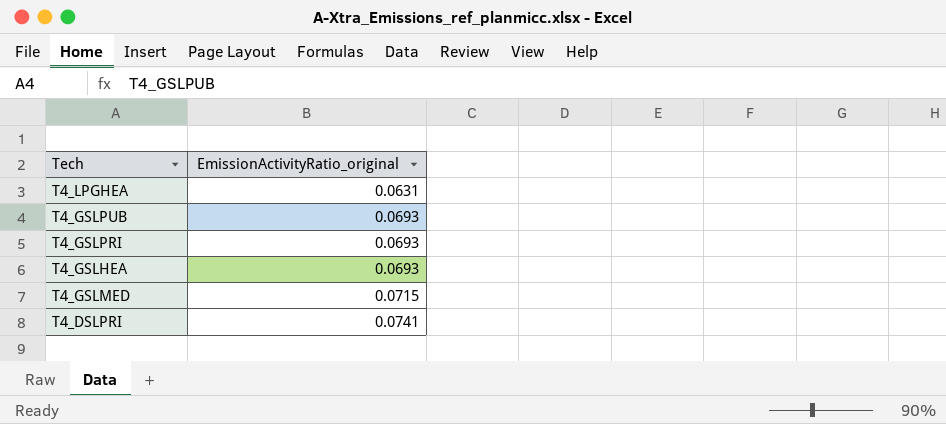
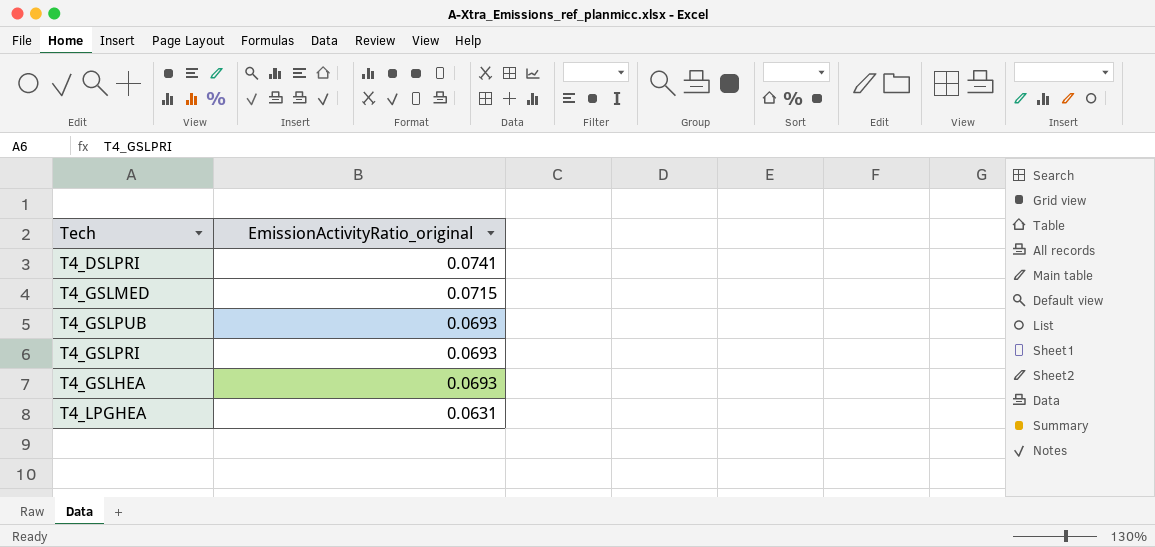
row order: EmissionActivityRatio_original ascending -> EmissionActivityRatio_original descending

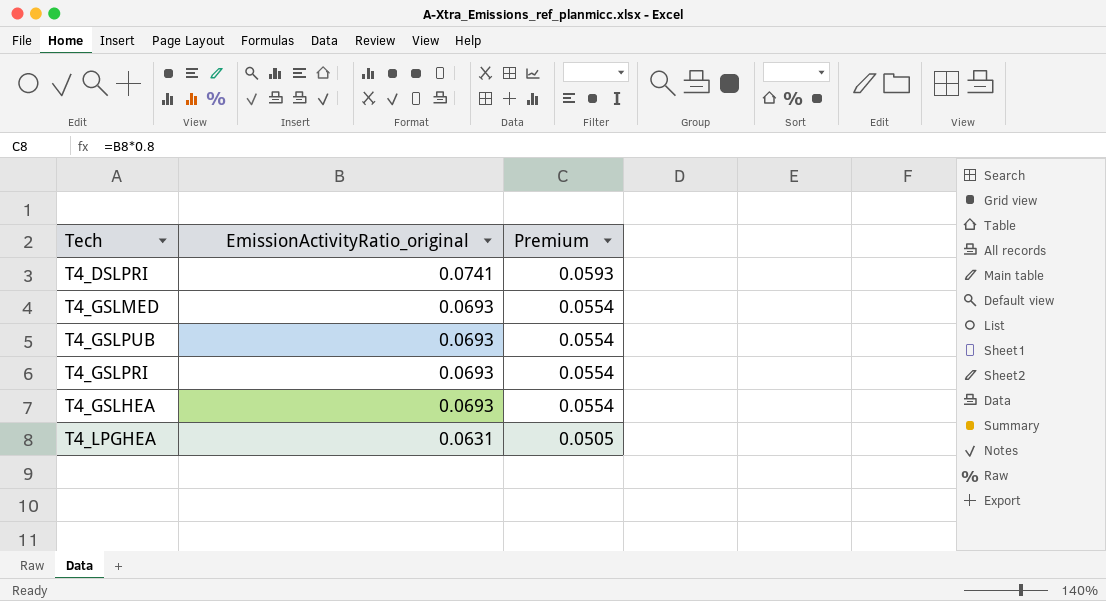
column Premium | formula: none -> [EmissionActivityRatio_original] * 0.8
T4_GSLMED | EmissionActivityRatio_original: 0.0715 -> 0.0693

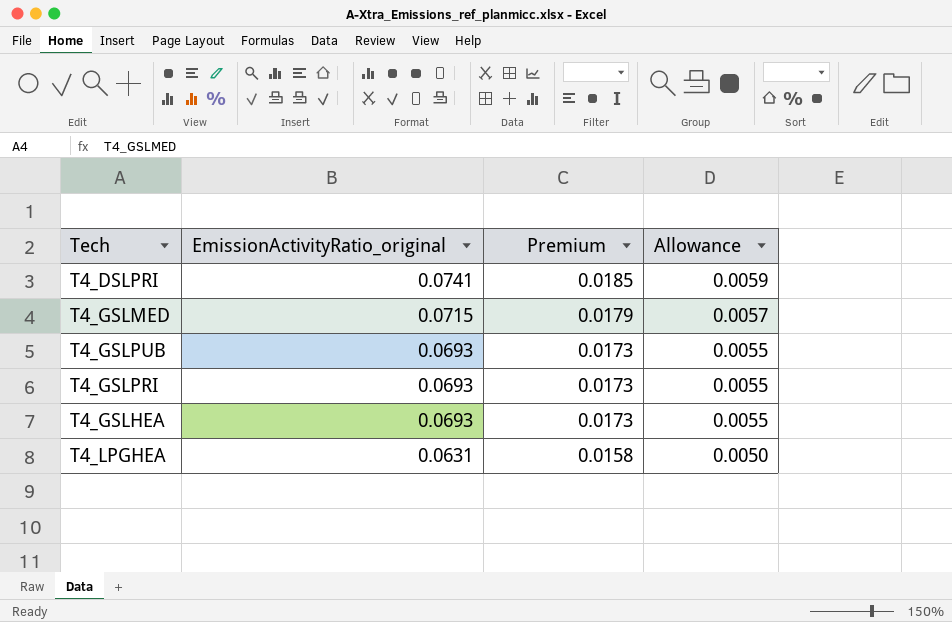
column Premium | formula: [EmissionActivityRatio_original] * 0.8 -> [EmissionActivityRatio_original] * 0.25
column Allowance | formula: none -> [EmissionActivityRatio_original] * 0.08
T4_GSLMED | EmissionActivityRatio_original: 0.0693 -> 0.0715

